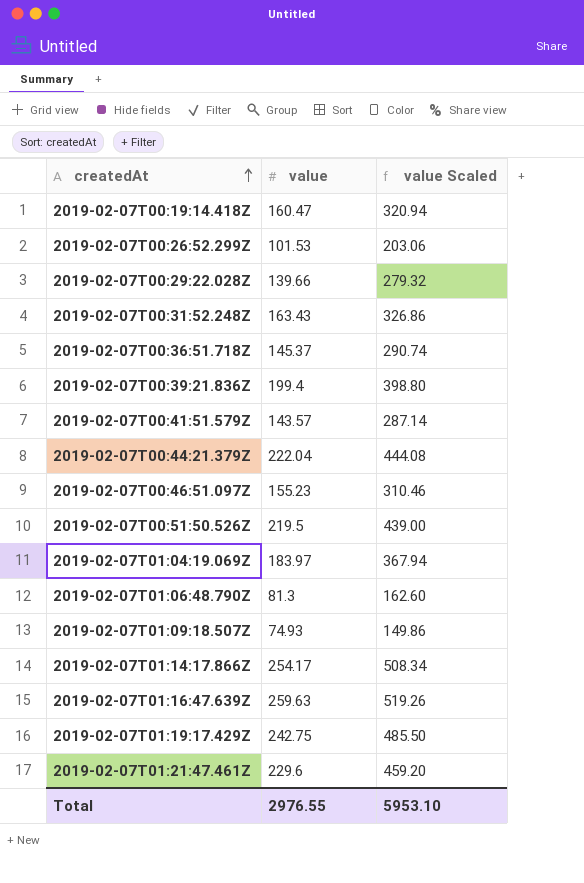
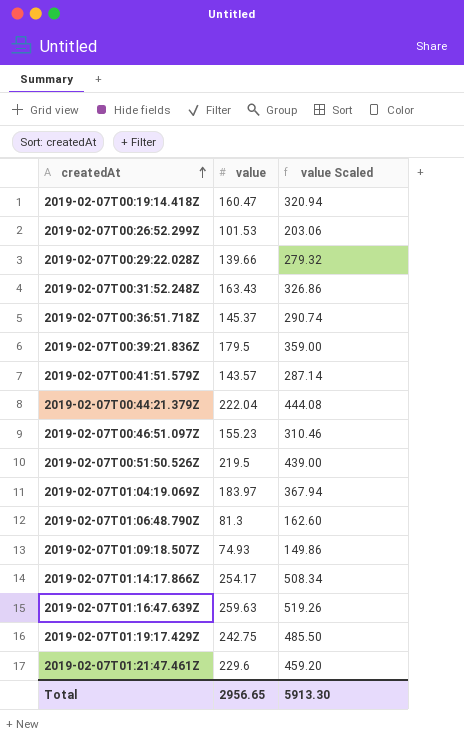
2019-02-07T00:39:21.836Z | value: 199.4 -> 179.5
2019-02-07T00:39:21.836Z | value Scaled: 398.80 -> 359.00
Total | value: 2976.55 -> 2956.65
Total | value Scaled: 5953.10 -> 5913.30

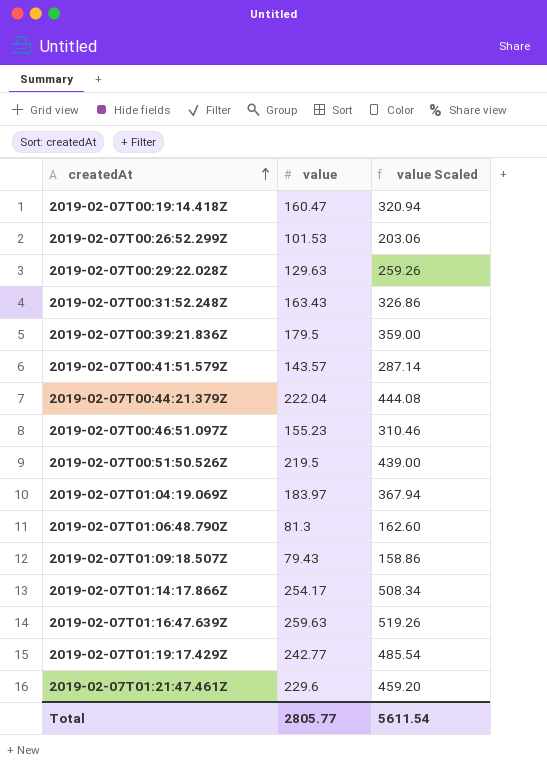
row 2019-02-07T00:36:51.718Z: 145.37 | 290.74 -> none
2019-02-07T00:29:22.028Z | value: 139.66 -> 129.63
2019-02-07T00:29:22.028Z | value Scaled: 279.32 -> 259.26
2019-02-07T01:09:18.507Z | value: 74.93 -> 79.43
2019-02-07T01:09:18.507Z | value Scaled: 149.86 -> 158.86
2019-02-07T01:19:17.429Z | value: 242.75 -> 242.77
2019-02-07T01:19:17.429Z | value Scaled: 485.50 -> 485.54
Total | value: 2956.65 -> 2805.77
Total | value Scaled: 5913.30 -> 5611.54

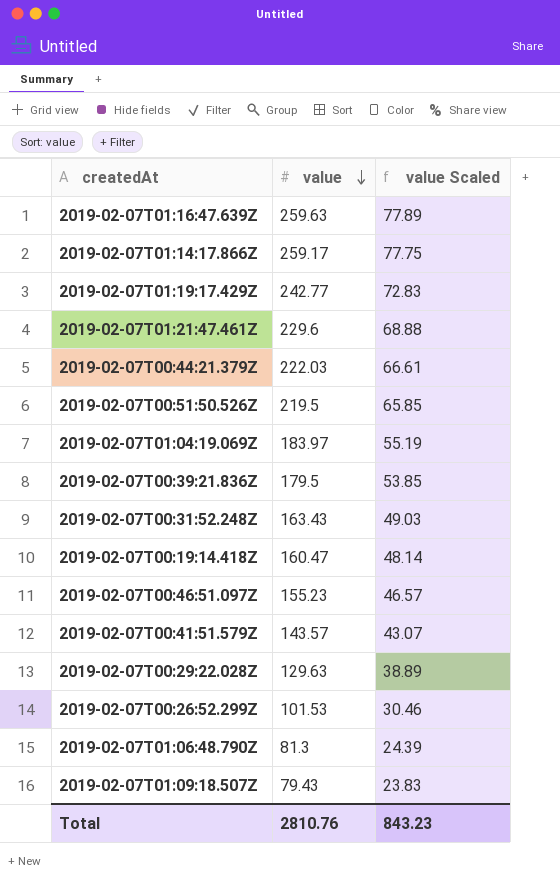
row order: createdAt ascending -> value descending
column value Scaled | formula: [value] * 2 -> [value] * 0.3
2019-02-07T01:14:17.866Z | value: 254.17 -> 259.17
2019-02-07T00:44:21.379Z | value: 222.04 -> 222.03
Total | value: 2805.77 -> 2810.76
Total | value Scaled: 5611.54 -> 843.23

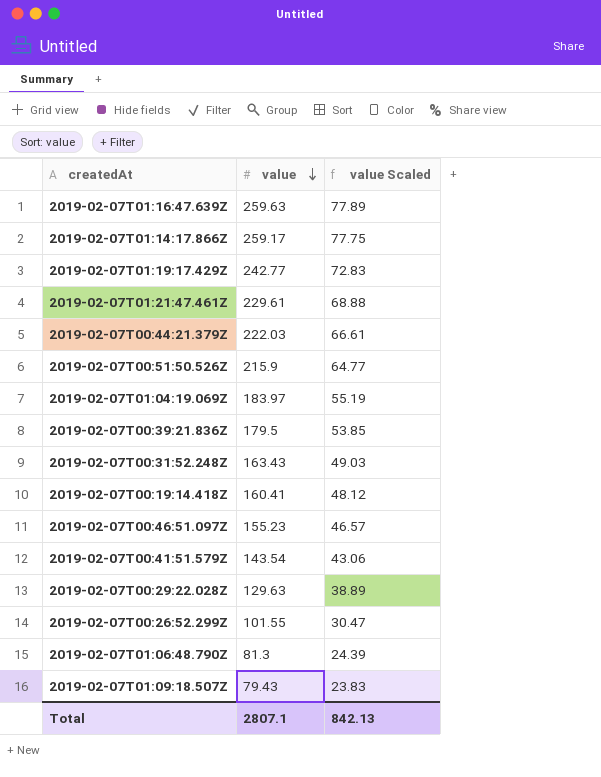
2019-02-07T01:21:47.461Z | value: 229.6 -> 229.61
2019-02-07T00:51:50.526Z | value: 219.5 -> 215.9
2019-02-07T00:51:50.526Z | value Scaled: 65.85 -> 64.77
2019-02-07T00:19:14.418Z | value: 160.47 -> 160.41
2019-02-07T00:19:14.418Z | value Scaled: 48.14 -> 48.12
2019-02-07T00:41:51.579Z | value: 143.57 -> 143.54
2019-02-07T00:41:51.579Z | value Scaled: 43.07 -> 43.06
2019-02-07T00:26:52.299Z | value: 101.53 -> 101.55
2019-02-07T00:26:52.299Z | value Scaled: 30.46 -> 30.47
Total | value: 2810.76 -> 2807.1
Total | value Scaled: 843.23 -> 842.13

